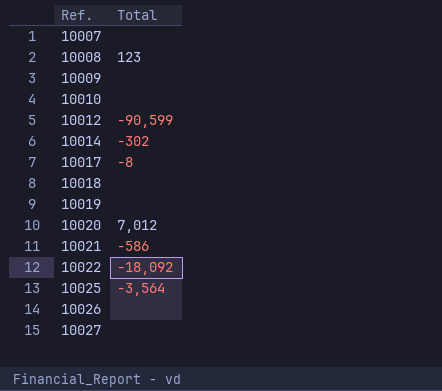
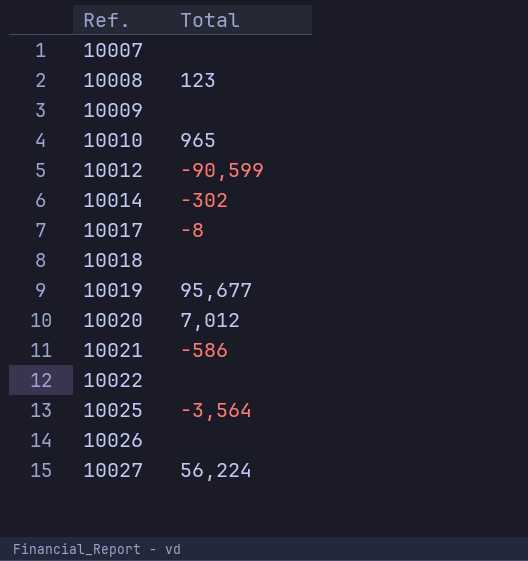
10010 | Total: none -> 965
10019 | Total: none -> 95,677
10022 | Total: -18,092 -> none
10027 | Total: none -> 56,224

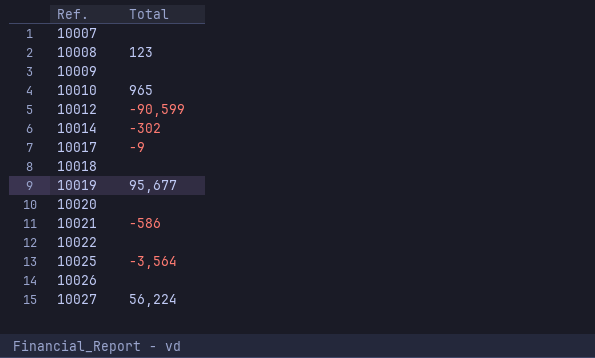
10017 | Total: -8 -> -9
10020 | Total: 7,012 -> none

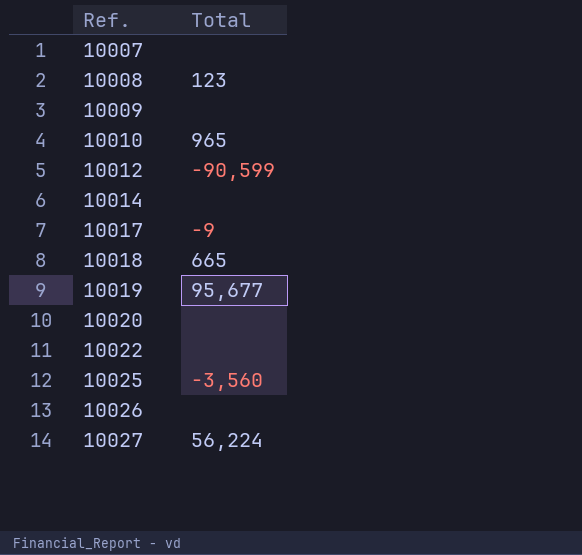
row 10021: -586 -> none
10014 | Total: -302 -> none
10018 | Total: none -> 665
10025 | Total: -3,564 -> -3,560

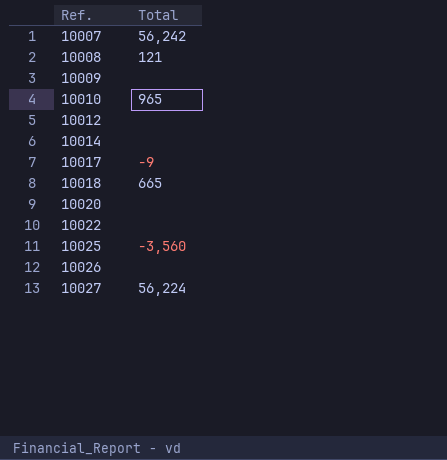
row 10019: 95,677 -> none
10007 | Total: none -> 56,242
10008 | Total: 123 -> 121
10012 | Total: -90,599 -> none

